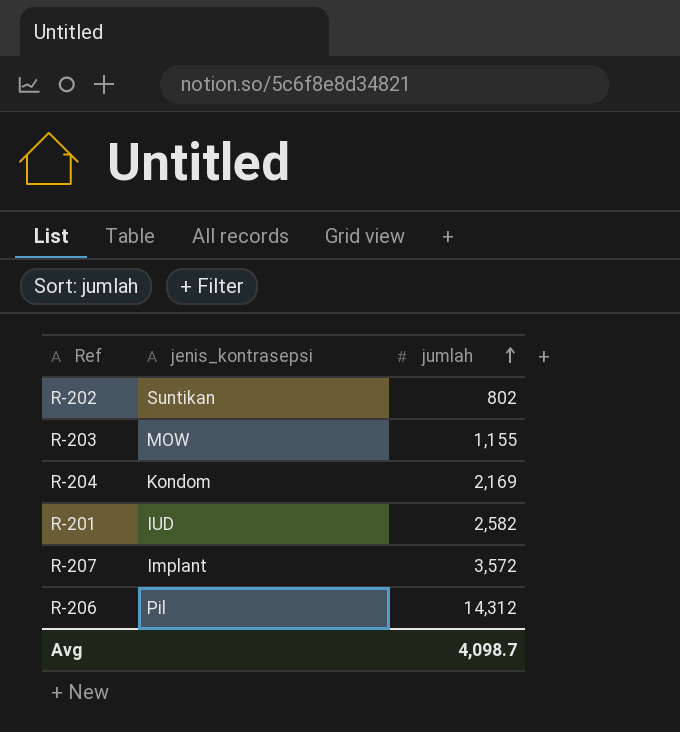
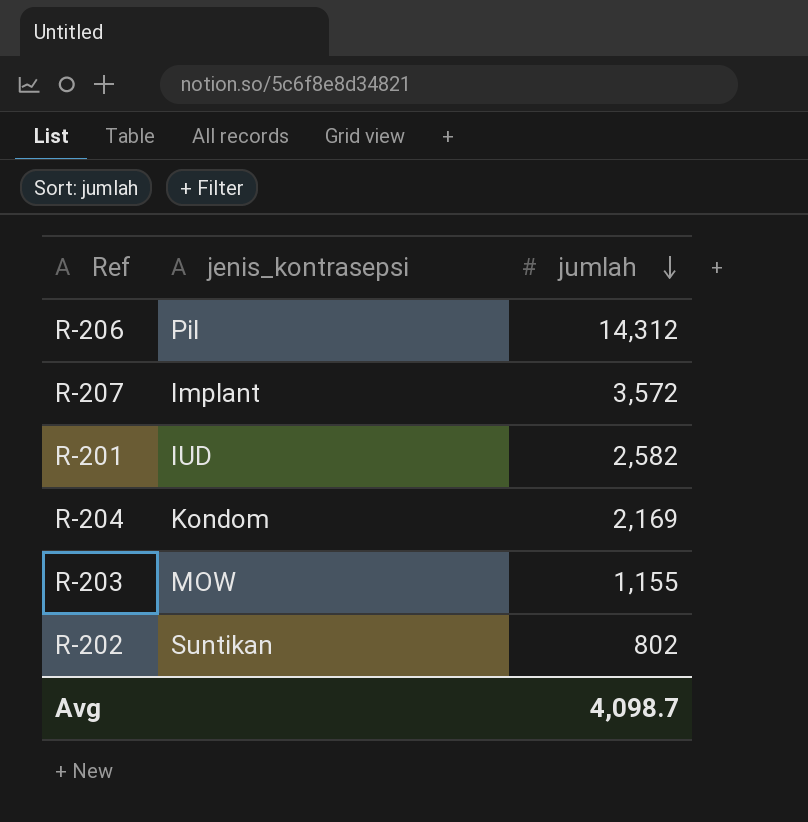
row order: jumlah ascending -> jumlah descending

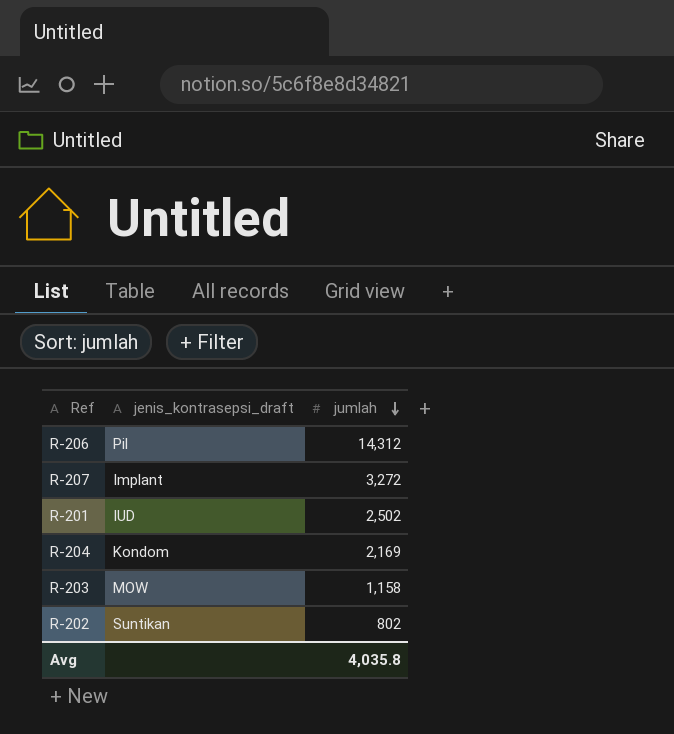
column name: jenis_kontrasepsi -> jenis_kontrasepsi_draft
R-207 | jumlah: 3,572 -> 3,272
R-201 | jumlah: 2,582 -> 2,502
R-203 | jumlah: 1,155 -> 1,158
Avg | jumlah: 4,098.7 -> 4,035.8

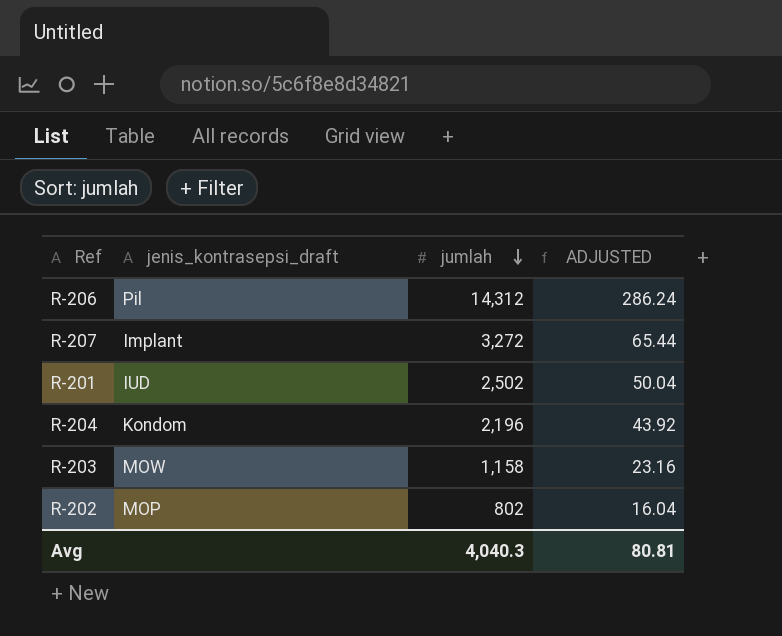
column ADJUSTED | formula: none -> [jumlah] * 0.02
R-204 | jumlah: 2,169 -> 2,196
R-202 | jenis_kontrasepsi_draft: Suntikan -> MOP
Avg | jumlah: 4,035.8 -> 4,040.3

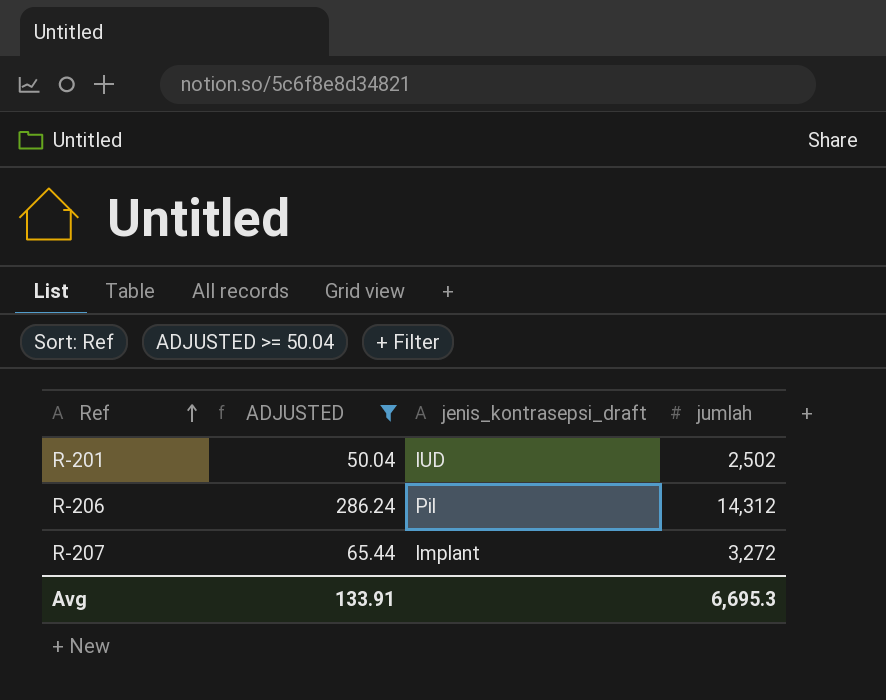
filter: none -> ADJUSTED >= 50.04
row order: jumlah descending -> Ref ascending
column ADJUSTED | position: 4 -> 2
Avg | ADJUSTED: 80.81 -> 133.91
Avg | jumlah: 4,040.3 -> 6,695.3

